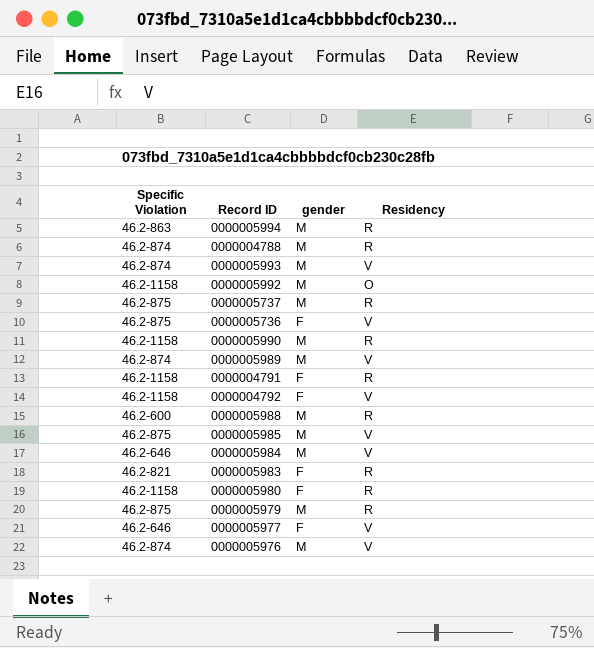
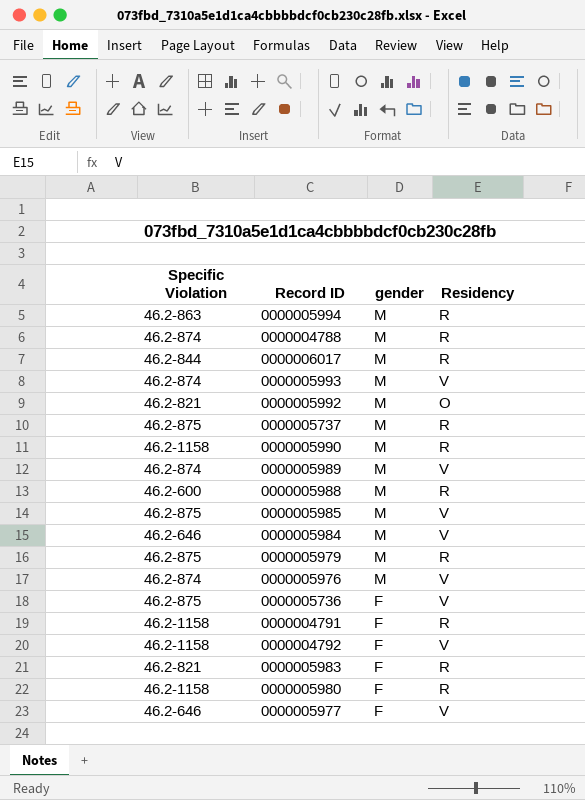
row order: none -> gender descending
row 0000006017: none -> 46.2-844 | M | R
0000005992 | Specific Violation: 46.2-1158 -> 46.2-821

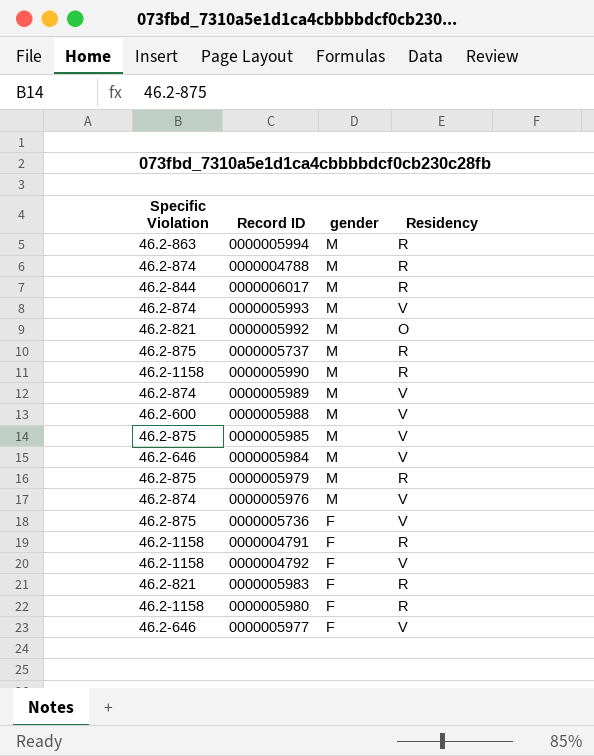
0000005988 | Residency: R -> V

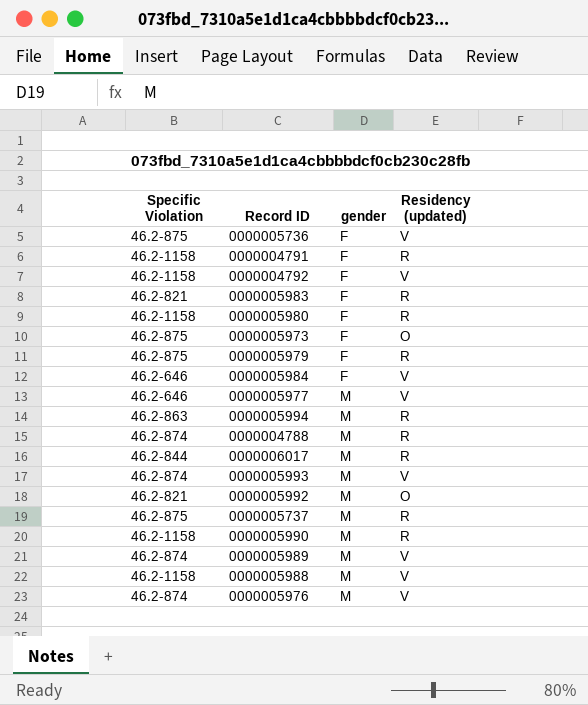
row order: gender descending -> gender ascending
column name: Residency -> Residency (updated)
row 0000005985: 46.2-875 | M | V -> none
row 0000005973: none -> 46.2-875 | F | O
0000005979 | gender: M -> F
0000005984 | gender: M -> F
0000005977 | gender: F -> M
0000005988 | Specific Violation: 46.2-600 -> 46.2-1158

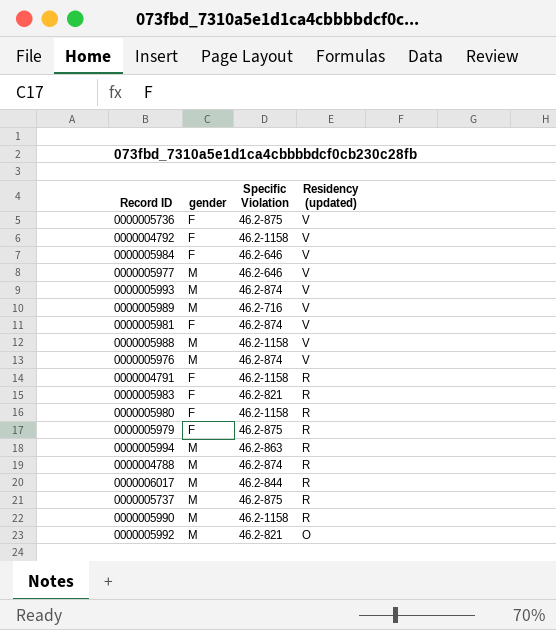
row order: gender ascending -> Residency (updated) descending
column Specific Violation | position: 1 -> 3
row 0000005973: 46.2-875 | F | O -> none
0000005989 | Specific Violation: 46.2-874 -> 46.2-716
row 0000005981: none -> F | 46.2-874 | V

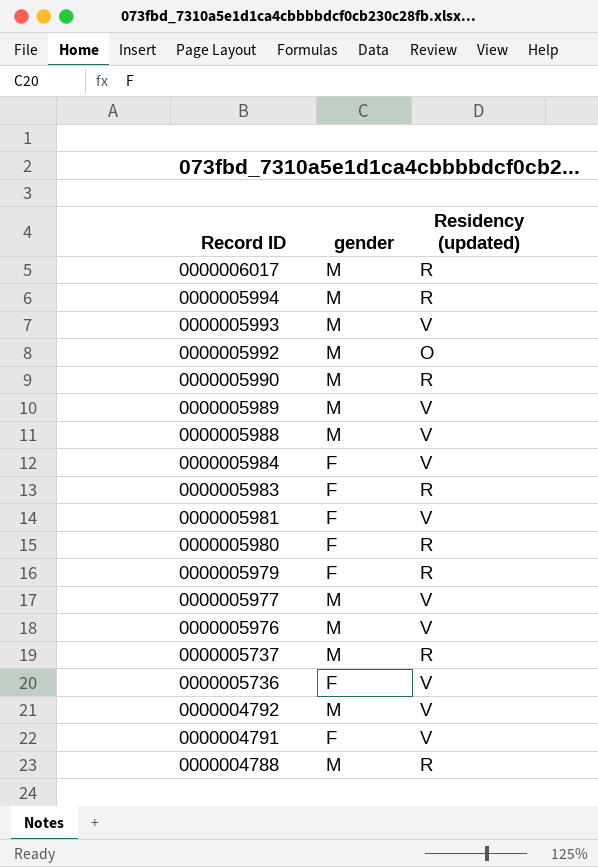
row order: Residency (updated) descending -> Record ID descending
column Specific Violation | position: 3 -> none
0000004792 | gender: F -> M
0000004791 | Residency (updated): R -> V

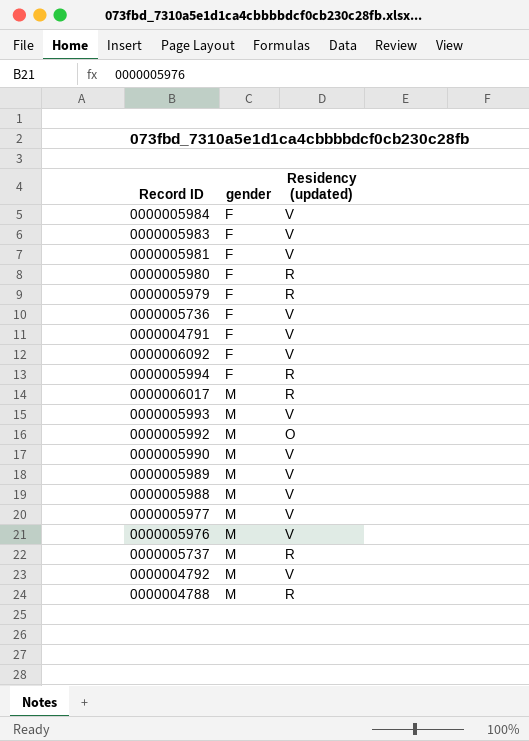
row order: Record ID descending -> gender ascending
0000005983 | Residency (updated): R -> V
row 0000006092: none -> F | V
0000005994 | gender: M -> F
0000005990 | Residency (updated): R -> V

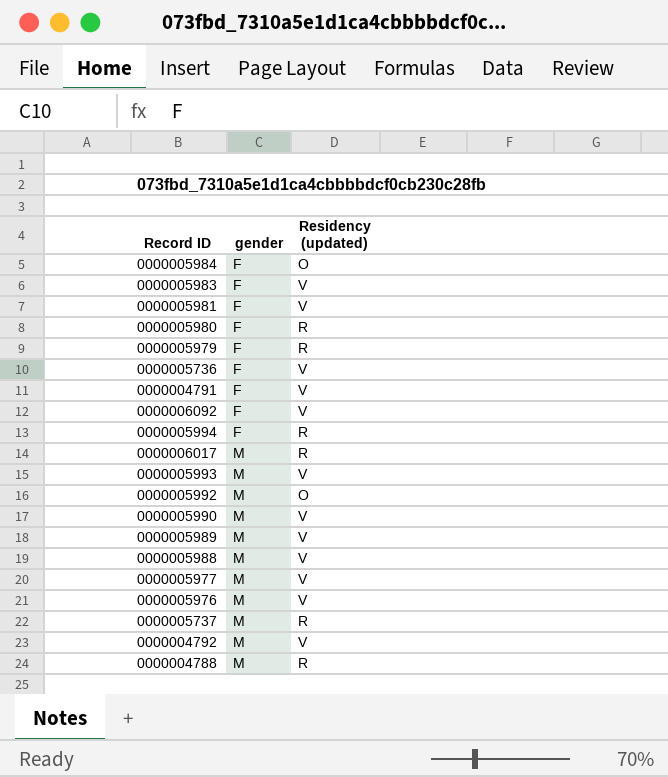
0000005984 | Residency (updated): V -> O

